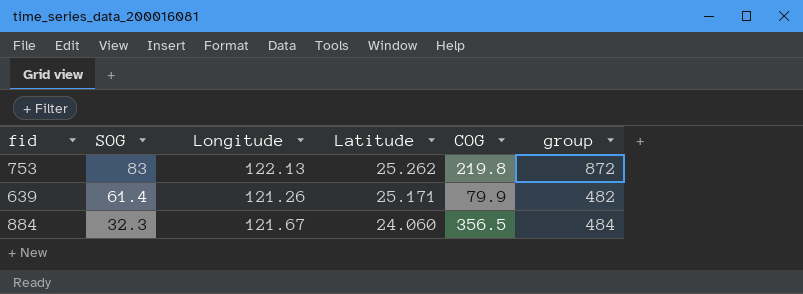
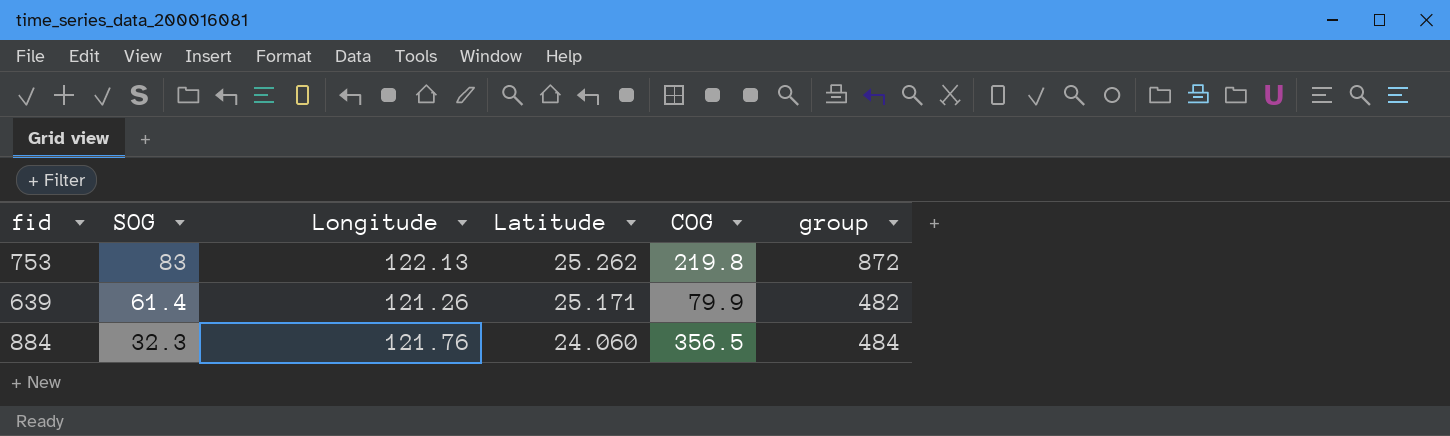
884 | Longitude: 121.67 -> 121.76

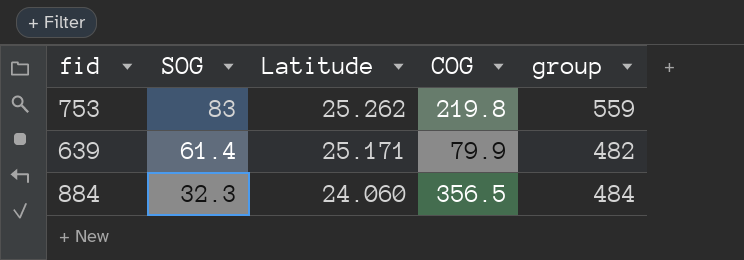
column Longitude | position: 3 -> none
753 | group: 872 -> 559

